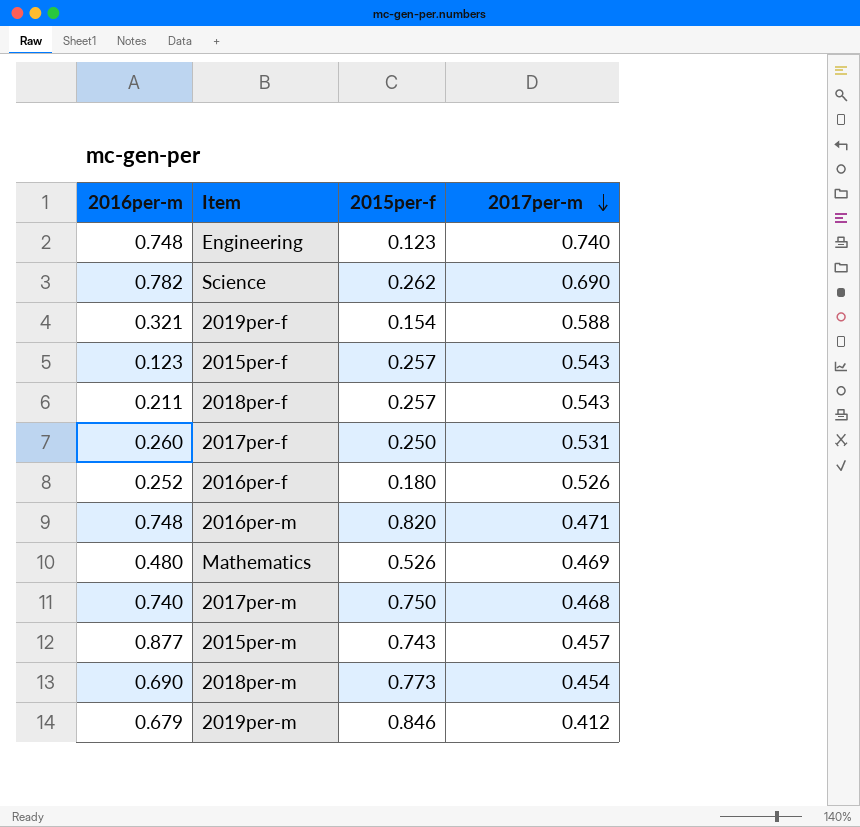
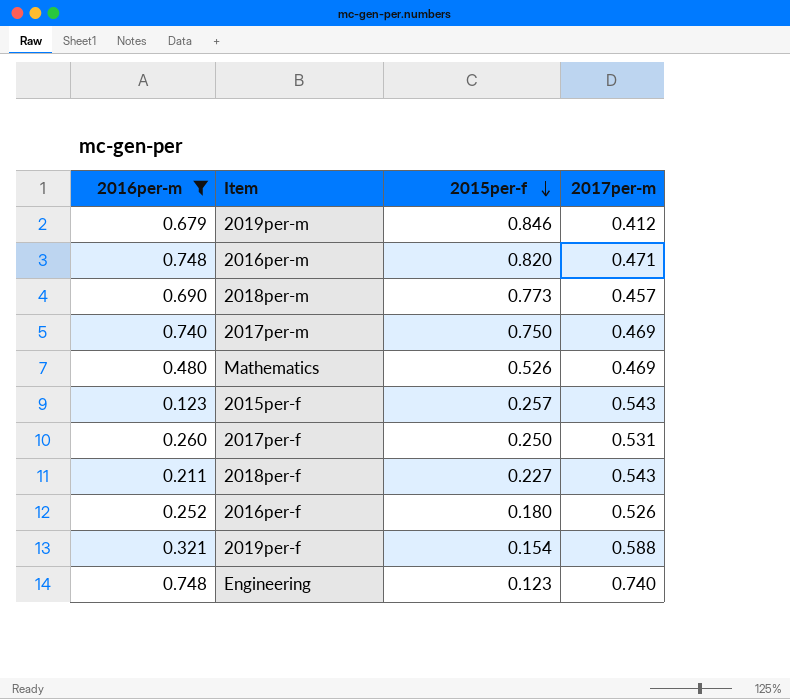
filter: none -> 2016per-m <= 0.748
row order: 2017per-m descending -> 2015per-f descending
2018per-m | 2017per-m: 0.454 -> 0.457
2017per-m | 2017per-m: 0.468 -> 0.469
2018per-f | 2015per-f: 0.257 -> 0.227

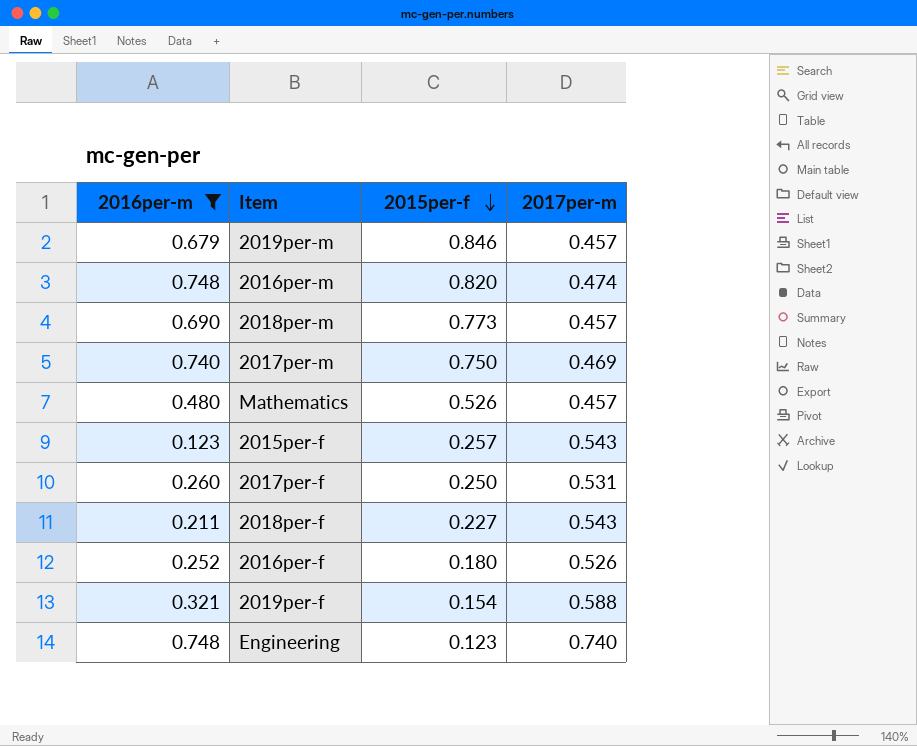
2019per-m | 2017per-m: 0.412 -> 0.457
2016per-m | 2017per-m: 0.471 -> 0.474
Mathematics | 2017per-m: 0.469 -> 0.457

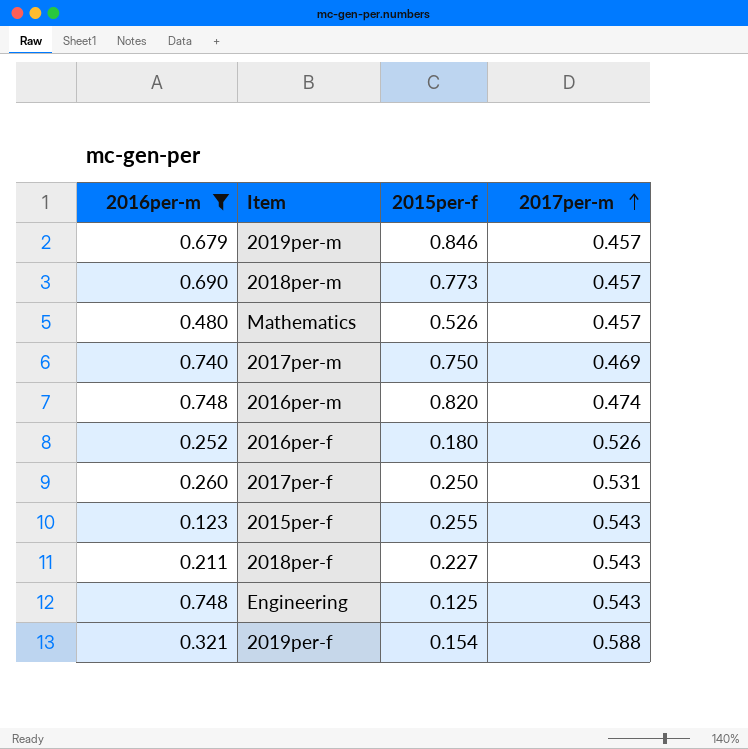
row order: 2015per-f descending -> 2017per-m ascending
2015per-f | 2015per-f: 0.257 -> 0.255
Engineering | 2015per-f: 0.123 -> 0.125
Engineering | 2017per-m: 0.740 -> 0.543

